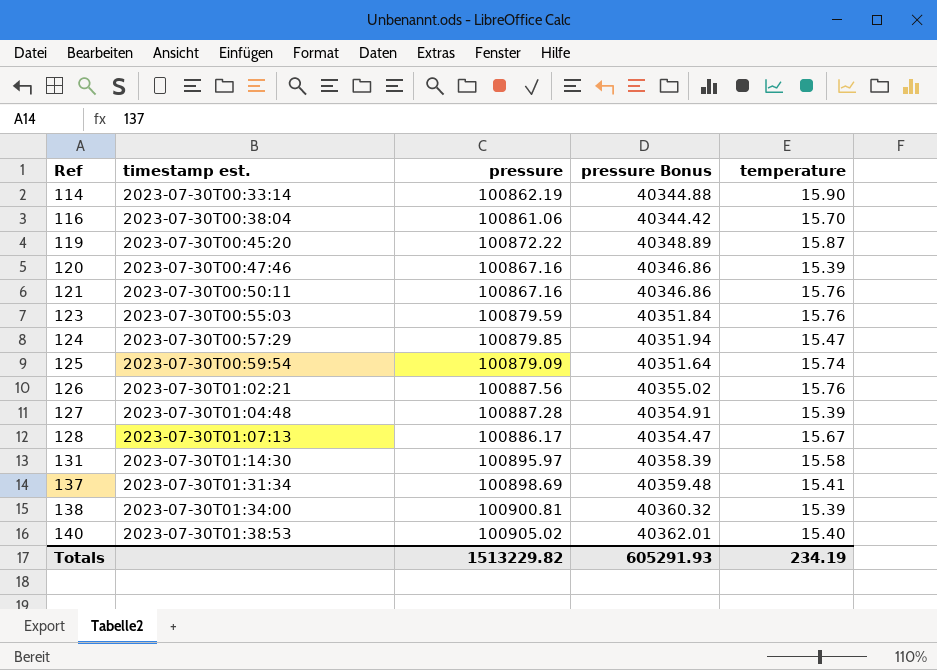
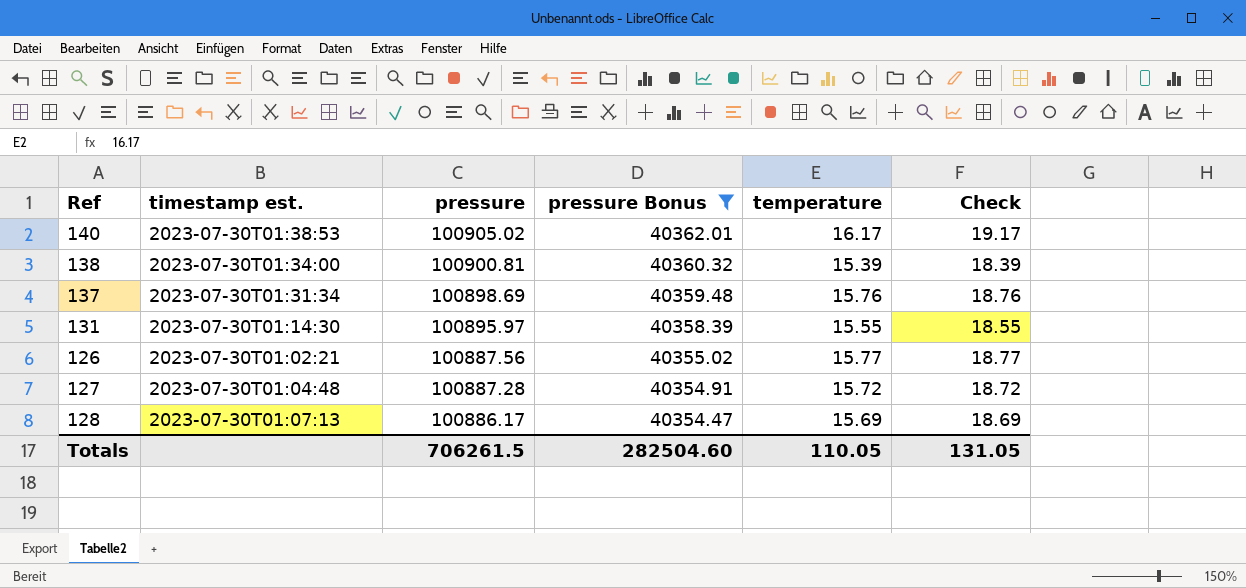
filter: none -> pressure Bonus >= 40354.47
row order: Ref ascending -> pressure descending
column Check | formula: none -> [temperature] + 3
140 | temperature: 15.40 -> 16.17
137 | temperature: 15.41 -> 15.76
131 | temperature: 15.58 -> 15.55
126 | temperature: 15.76 -> 15.77
127 | temperature: 15.39 -> 15.72
128 | temperature: 15.67 -> 15.69
Totals | pressure: 1513229.82 -> 706261.5
Totals | pressure Bonus: 605291.93 -> 282504.60
Totals | temperature: 234.19 -> 110.05

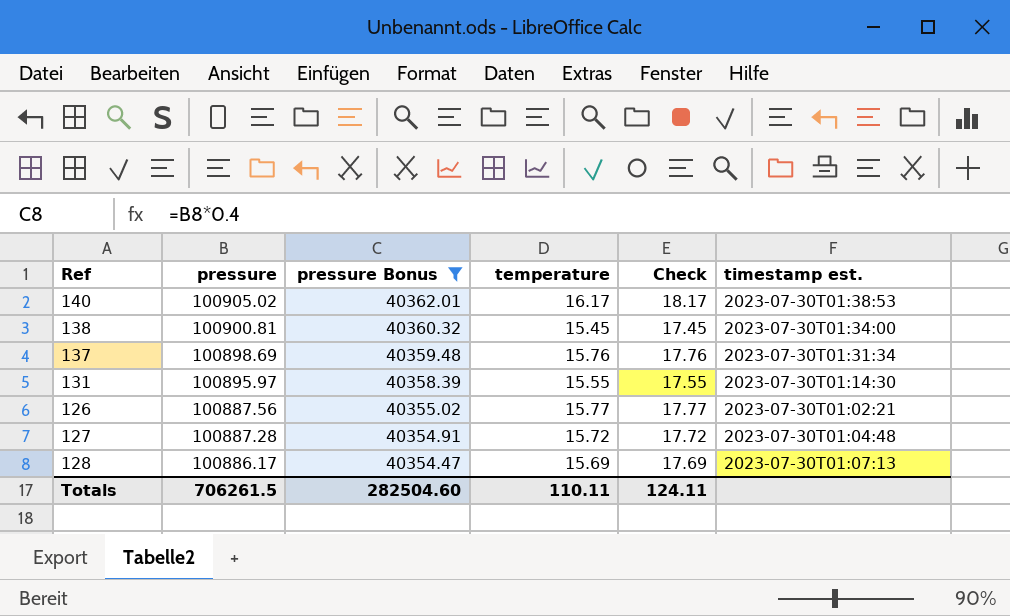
column Check | formula: [temperature] + 3 -> [temperature] + 2
column timestamp est. | position: 2 -> 6
138 | temperature: 15.39 -> 15.45
Totals | temperature: 110.05 -> 110.11
Totals | Check: 131.05 -> 124.11

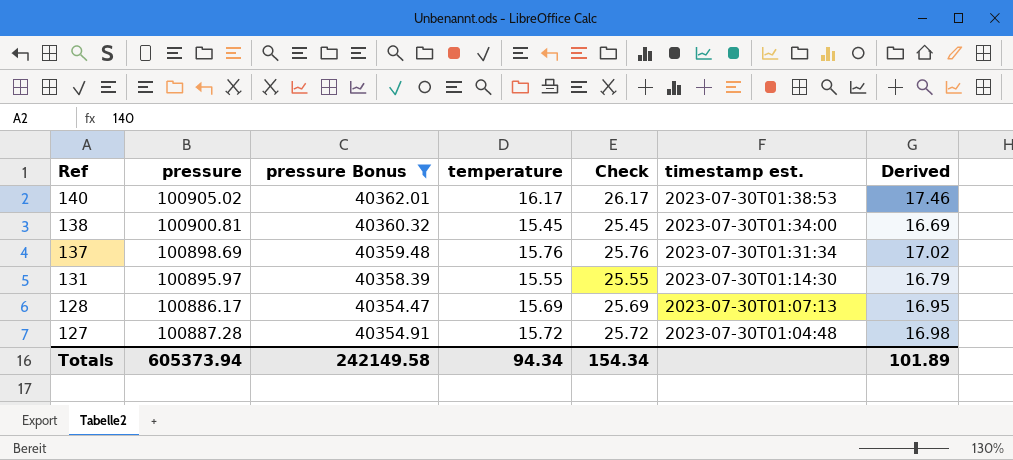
row order: pressure descending -> Ref descending
column Check | formula: [temperature] + 2 -> [temperature] + 10
column Derived | formula: none -> [temperature] * 1.08
row 126: 100887.56 | 40355.02 | 15.77 | 17.77 | 2023-07-30T01:02:21 -> none
Totals | pressure: 706261.5 -> 605373.94
Totals | pressure Bonus: 282504.60 -> 242149.58
Totals | temperature: 110.11 -> 94.34
Totals | Check: 124.11 -> 154.34

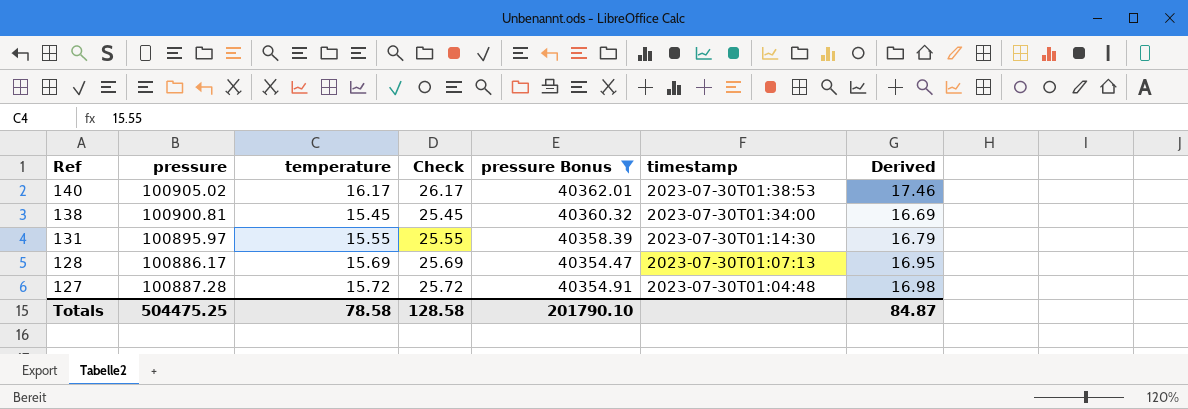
column pressure Bonus | position: 3 -> 5
column name: timestamp est. -> timestamp
row 137: 100898.69 | 40359.48 | 15.76 | 25.76 | 2023-07-30T01:31:34 | 17.02 -> none
Totals | pressure: 605373.94 -> 504475.25
Totals | temperature: 94.34 -> 78.58
Totals | Check: 154.34 -> 128.58
Totals | pressure Bonus: 242149.58 -> 201790.10
Totals | Derived: 101.89 -> 84.87

